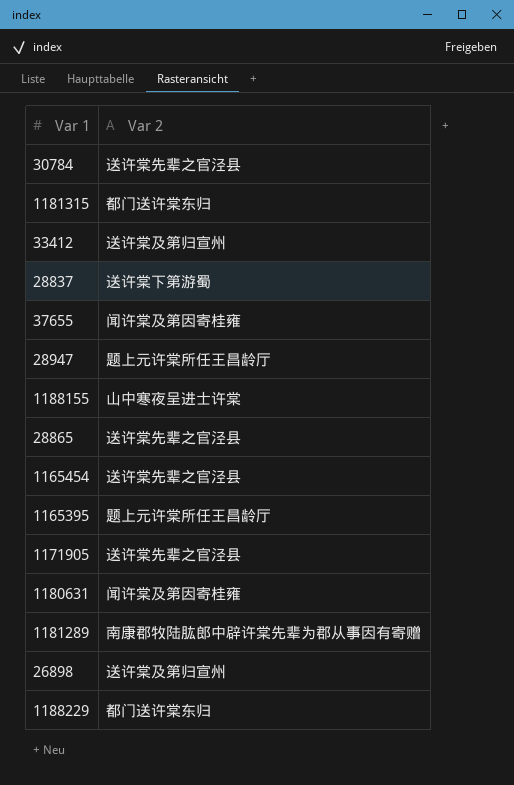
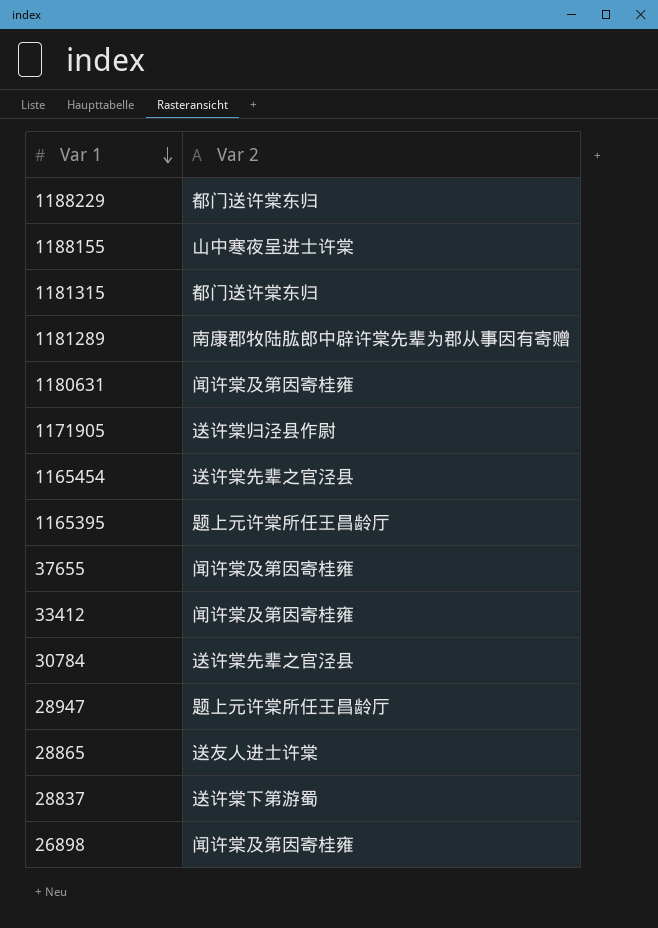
row order: none -> Var 1 descending
1171905 | Var 2: 送许棠先辈之官泾县 -> 送许棠归泾县作尉
33412 | Var 2: 送许棠及第归宣州 -> 闻许棠及第因寄桂雍
28865 | Var 2: 送许棠先辈之官泾县 -> 送友人进士许棠
26898 | Var 2: 送许棠及第归宣州 -> 闻许棠及第因寄桂雍

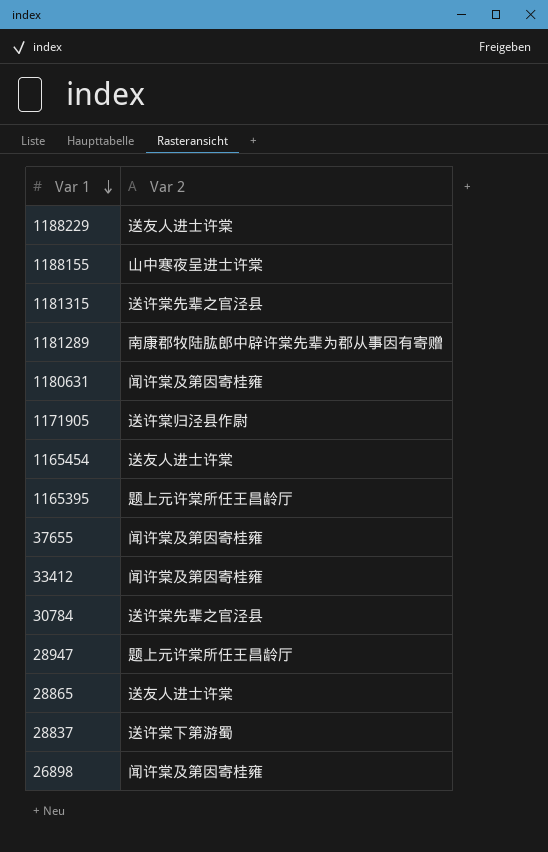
1188229 | Var 2: 都门送许棠东归 -> 送友人进士许棠
1181315 | Var 2: 都门送许棠东归 -> 送许棠先辈之官泾县
1165454 | Var 2: 送许棠先辈之官泾县 -> 送友人进士许棠

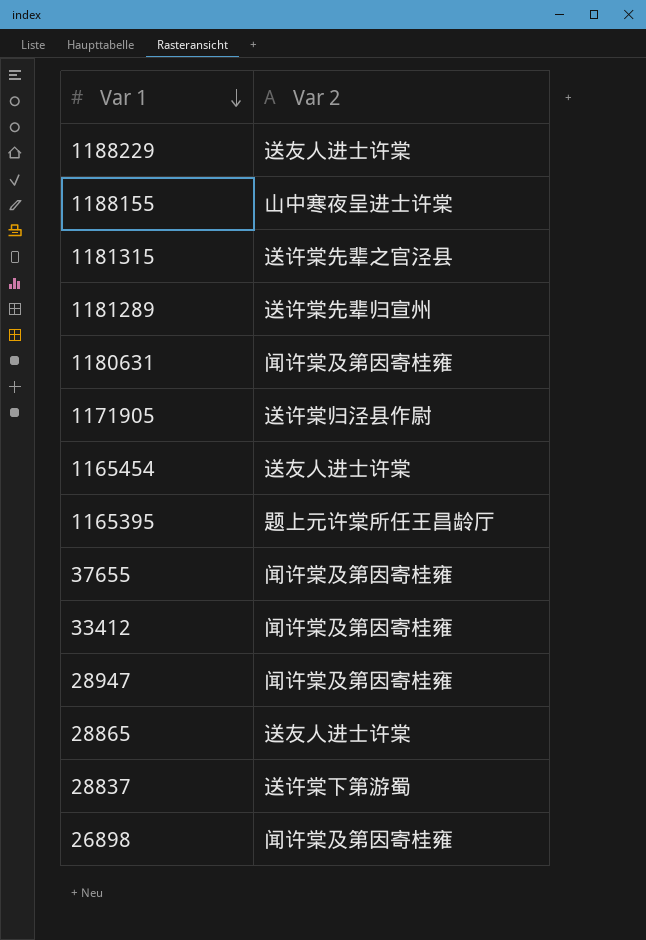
row 30784: 送许棠先辈之官泾县 -> none
1181289 | Var 2: 南康郡牧陆肱郎中辟许棠先辈为郡从事因有寄赠 -> 送许棠先辈归宣州
28947 | Var 2: 题上元许棠所任王昌龄厅 -> 闻许棠及第因寄桂雍

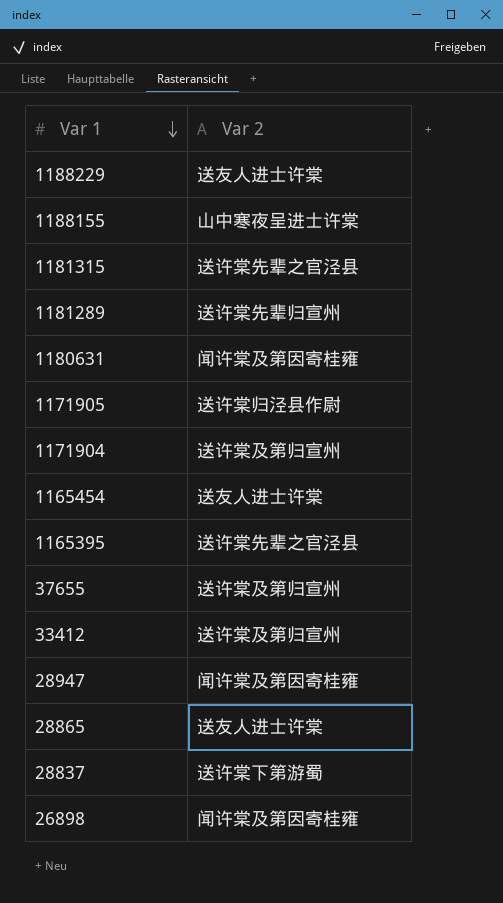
row 1171904: none -> 送许棠及第归宣州
1165395 | Var 2: 题上元许棠所任王昌龄厅 -> 送许棠先辈之官泾县
37655 | Var 2: 闻许棠及第因寄桂雍 -> 送许棠及第归宣州
33412 | Var 2: 闻许棠及第因寄桂雍 -> 送许棠及第归宣州

